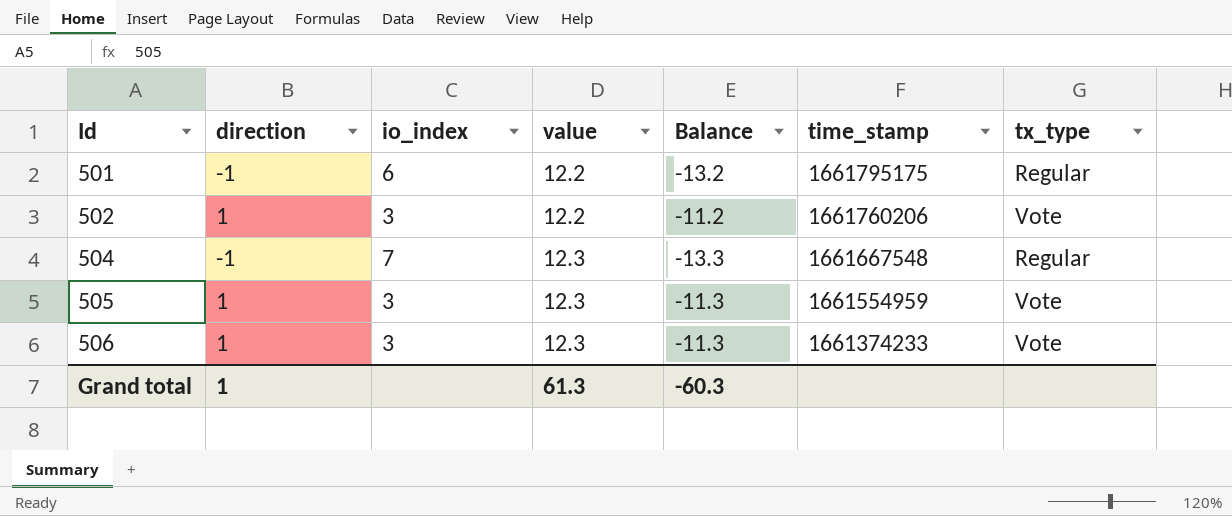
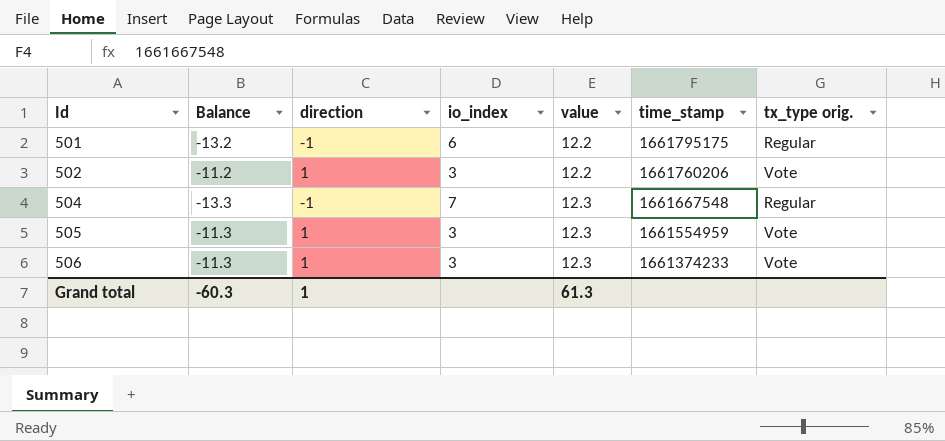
column Balance | position: 5 -> 2
column name: tx_type -> tx_type orig.

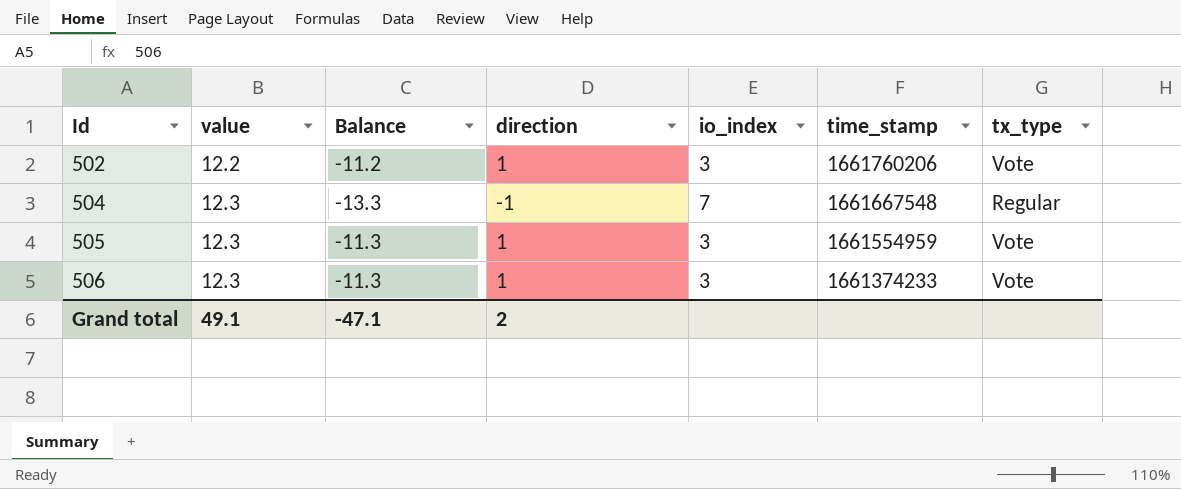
column value | position: 5 -> 2
column name: tx_type orig. -> tx_type
row 501: -13.2 | -1 | 6 | 12.2 | 1661795175 | Regular -> none
Grand total | value: 61.3 -> 49.1
Grand total | Balance: -60.3 -> -47.1
Grand total | direction: 1 -> 2

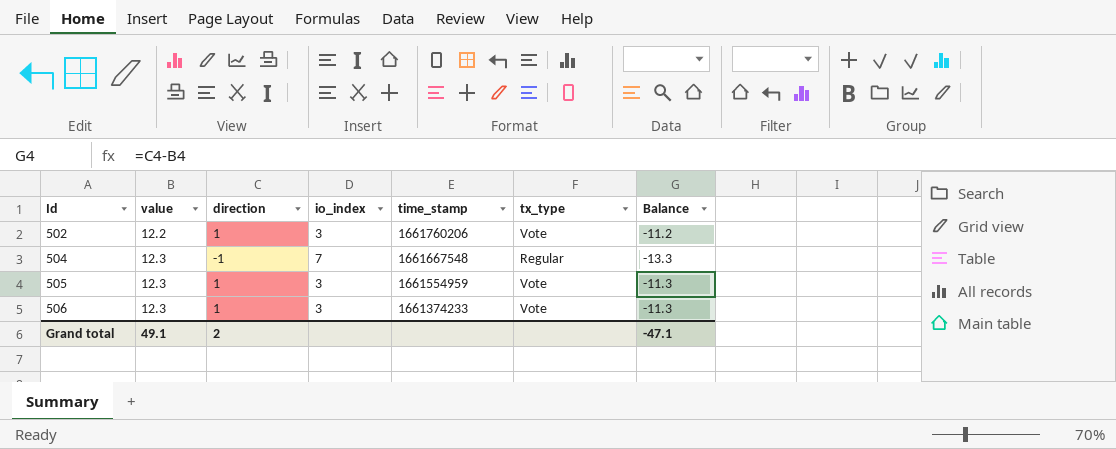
column Balance | position: 3 -> 7

